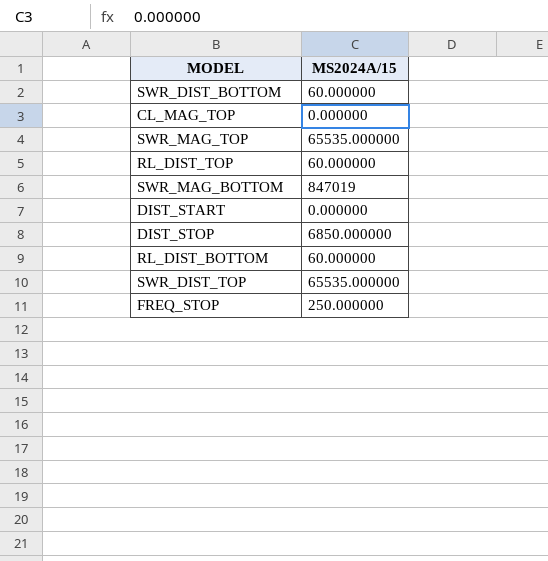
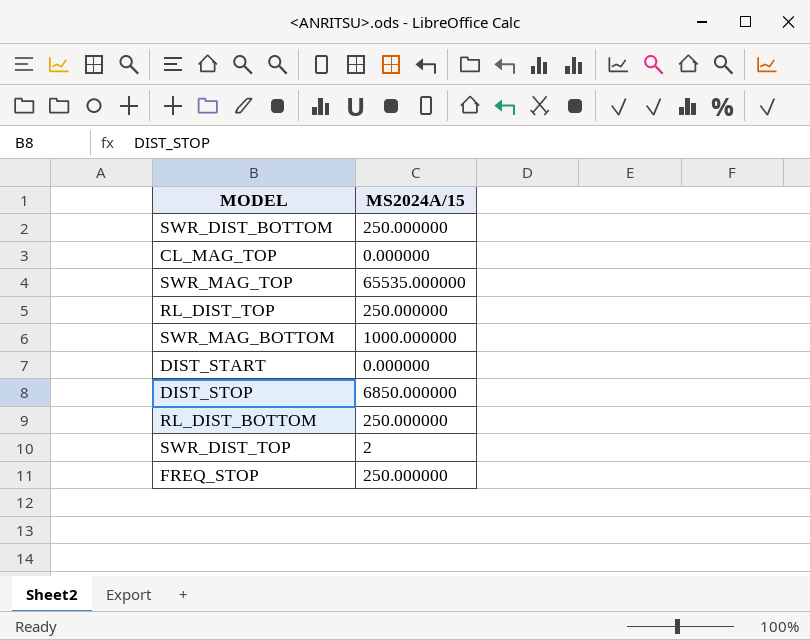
SWR_DIST_BOTTOM | MS2024A/15: 60.000000 -> 250.000000
RL_DIST_TOP | MS2024A/15: 60.000000 -> 250.000000
SWR_MAG_BOTTOM | MS2024A/15: 847019 -> 1000.000000
RL_DIST_BOTTOM | MS2024A/15: 60.000000 -> 250.000000
SWR_DIST_TOP | MS2024A/15: 65535.000000 -> 2

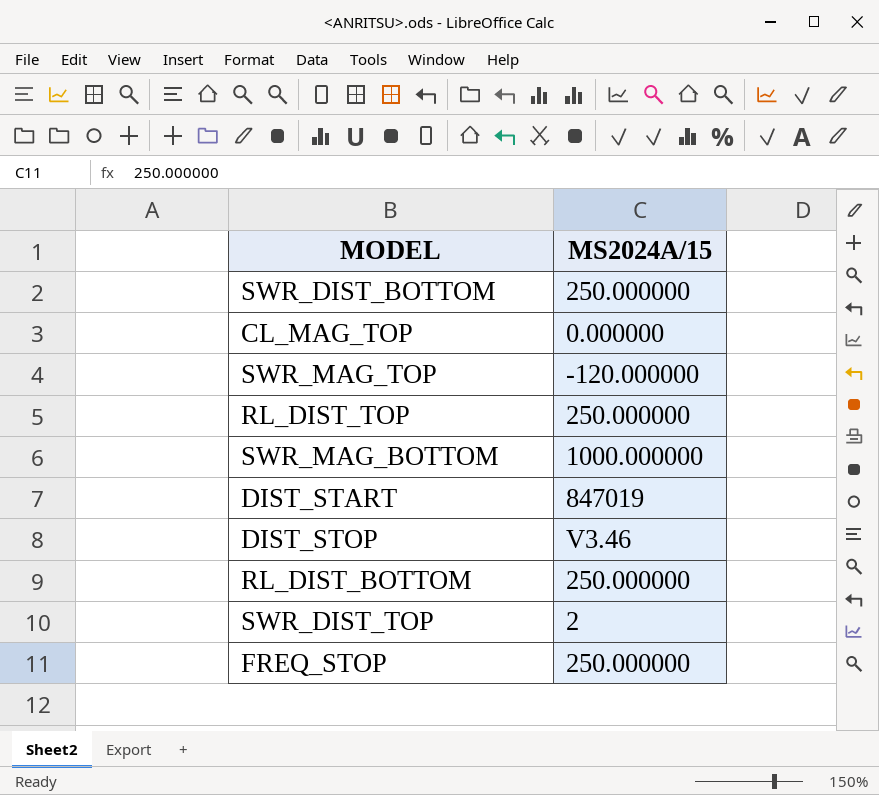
SWR_MAG_TOP | MS2024A/15: 65535.000000 -> -120.000000
DIST_START | MS2024A/15: 0.000000 -> 847019
DIST_STOP | MS2024A/15: 6850.000000 -> V3.46

